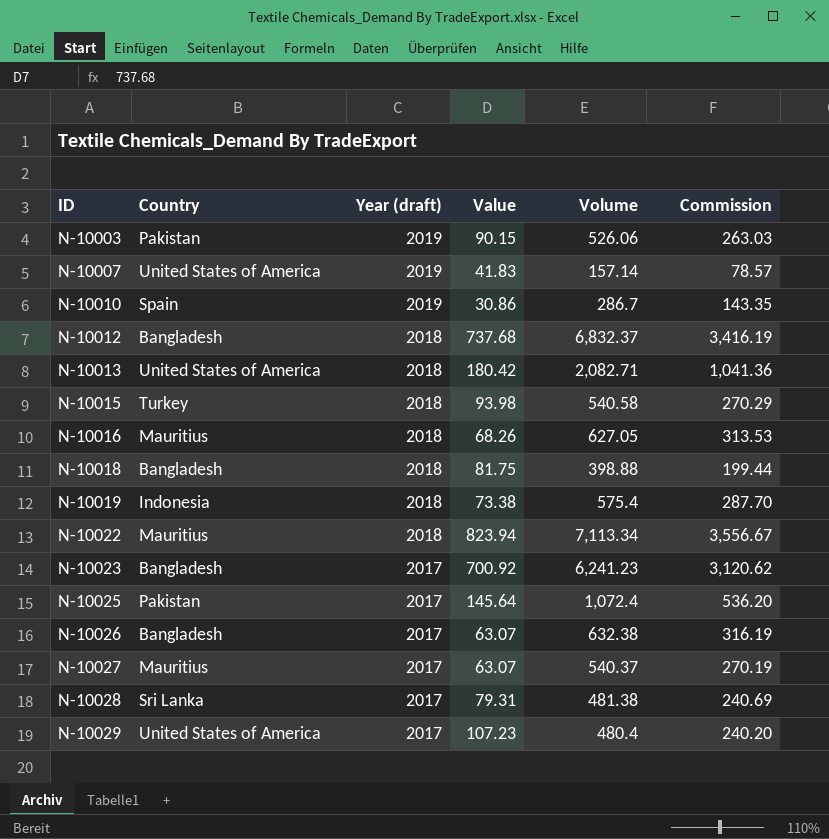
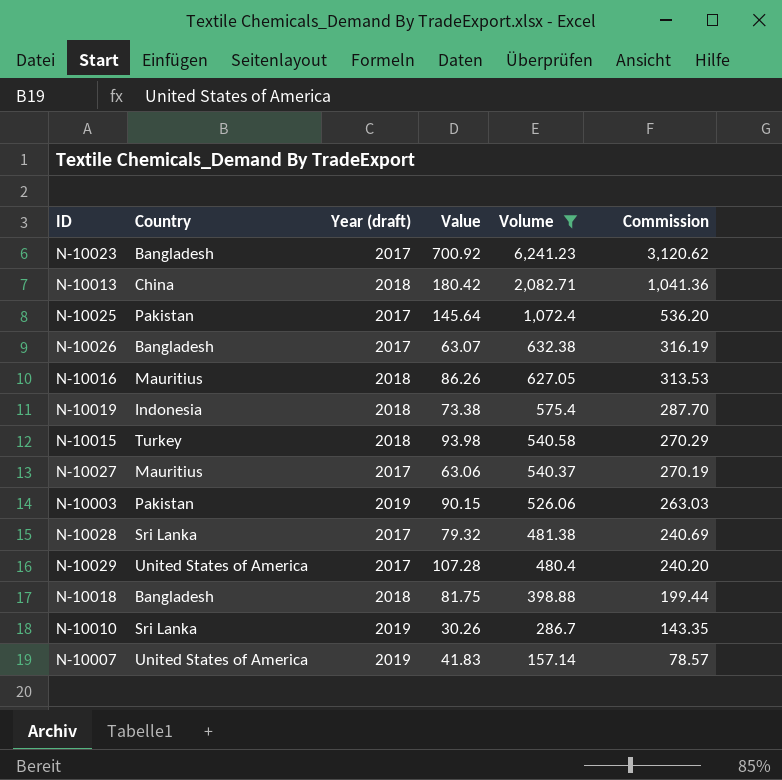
filter: none -> Volume <= 6,241.23
row order: ID ascending -> Volume descending
N-10013 | Country: United States of America -> China
N-10016 | Value: 68.26 -> 86.26
N-10027 | Value: 63.07 -> 63.06
N-10028 | Value: 79.31 -> 79.32
N-10029 | Value: 107.23 -> 107.28
N-10010 | Country: Spain -> Sri Lanka
N-10010 | Value: 30.86 -> 30.26

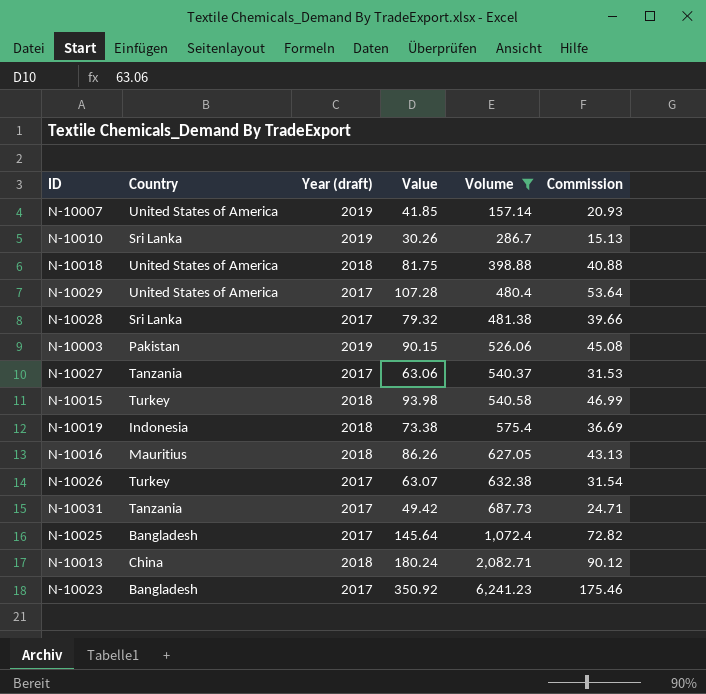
row order: Volume descending -> Volume ascending
column Commission | formula: [Volume] * 0.5 -> [Value] * 0.5
N-10007 | Value: 41.83 -> 41.85
N-10018 | Country: Bangladesh -> United States of America
N-10027 | Country: Mauritius -> Tanzania
N-10026 | Country: Bangladesh -> Turkey
row N-10031: none -> Tanzania | 2017 | 49.42 | 687.73 | 24.71
N-10025 | Country: Pakistan -> Bangladesh
N-10013 | Value: 180.42 -> 180.24
N-10023 | Value: 700.92 -> 350.92

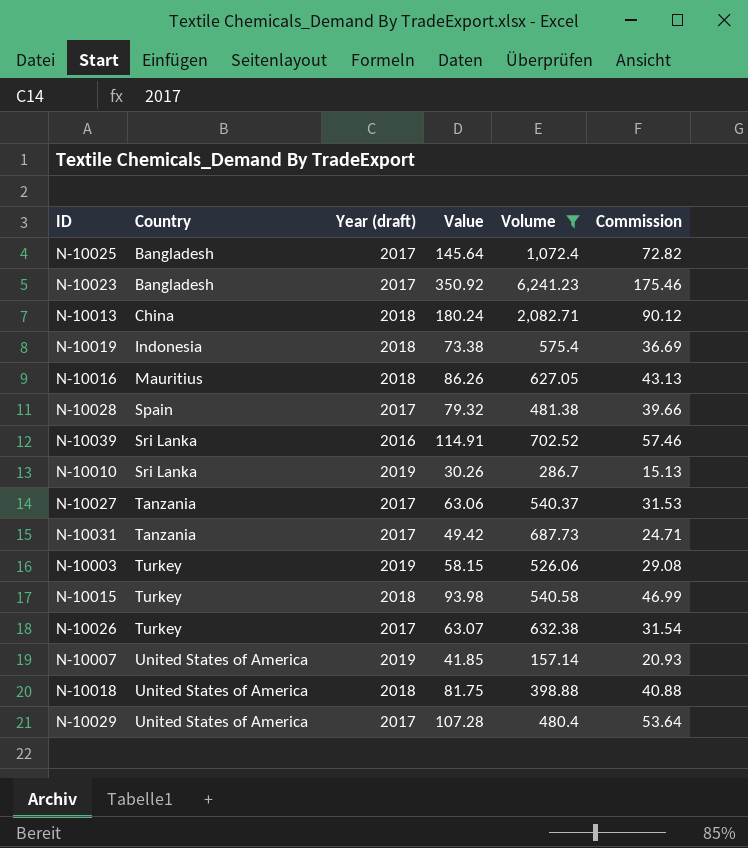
row order: Volume ascending -> Country ascending
N-10028 | Country: Sri Lanka -> Spain
row N-10039: none -> Sri Lanka | 2016 | 114.91 | 702.52 | 57.46
N-10003 | Country: Pakistan -> Turkey
N-10003 | Value: 90.15 -> 58.15
N-10003 | Commission: 45.08 -> 29.08

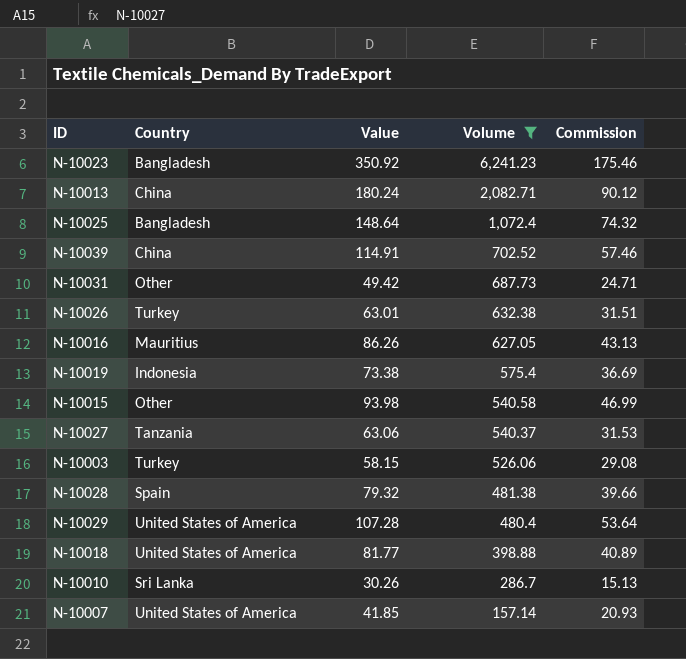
row order: Country ascending -> Volume descending
column Year (draft) | position: 3 -> none
N-10025 | Value: 145.64 -> 148.64
N-10025 | Commission: 72.82 -> 74.32
N-10039 | Country: Sri Lanka -> China
N-10031 | Country: Tanzania -> Other
N-10026 | Value: 63.07 -> 63.01
N-10026 | Commission: 31.54 -> 31.51
N-10015 | Country: Turkey -> Other
N-10018 | Value: 81.75 -> 81.77
N-10018 | Commission: 40.88 -> 40.89

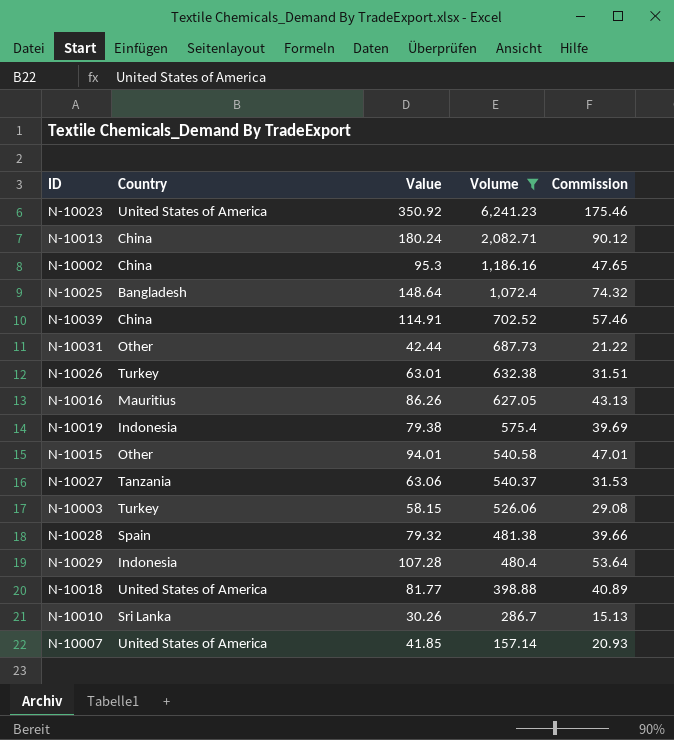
N-10023 | Country: Bangladesh -> United States of America
row N-10002: none -> China | 95.3 | 1,186.16 | 47.65
N-10031 | Value: 49.42 -> 42.44
N-10031 | Commission: 24.71 -> 21.22
N-10019 | Value: 73.38 -> 79.38
N-10019 | Commission: 36.69 -> 39.69
N-10015 | Value: 93.98 -> 94.01
N-10015 | Commission: 46.99 -> 47.01
N-10029 | Country: United States of America -> Indonesia

